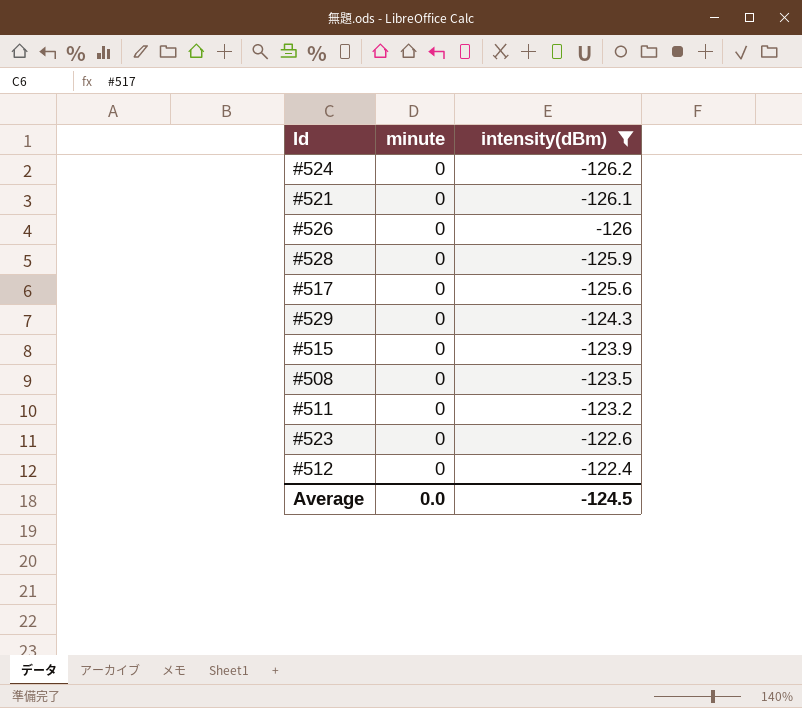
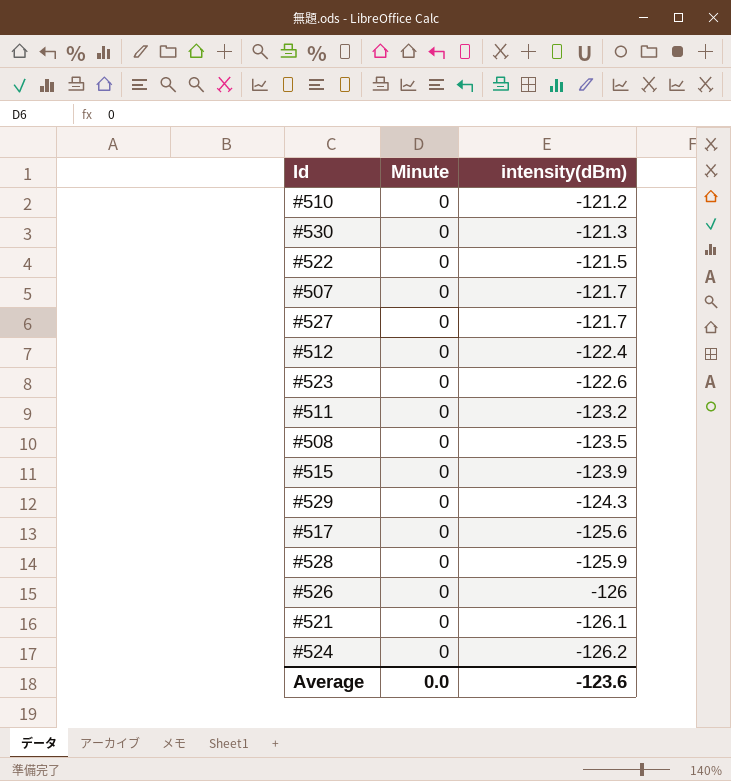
filter: intensity(dBm) <= -122.4 -> none
row order: intensity(dBm) ascending -> intensity(dBm) descending
column name: minute -> Minute
Average | intensity(dBm): -124.5 -> -123.6

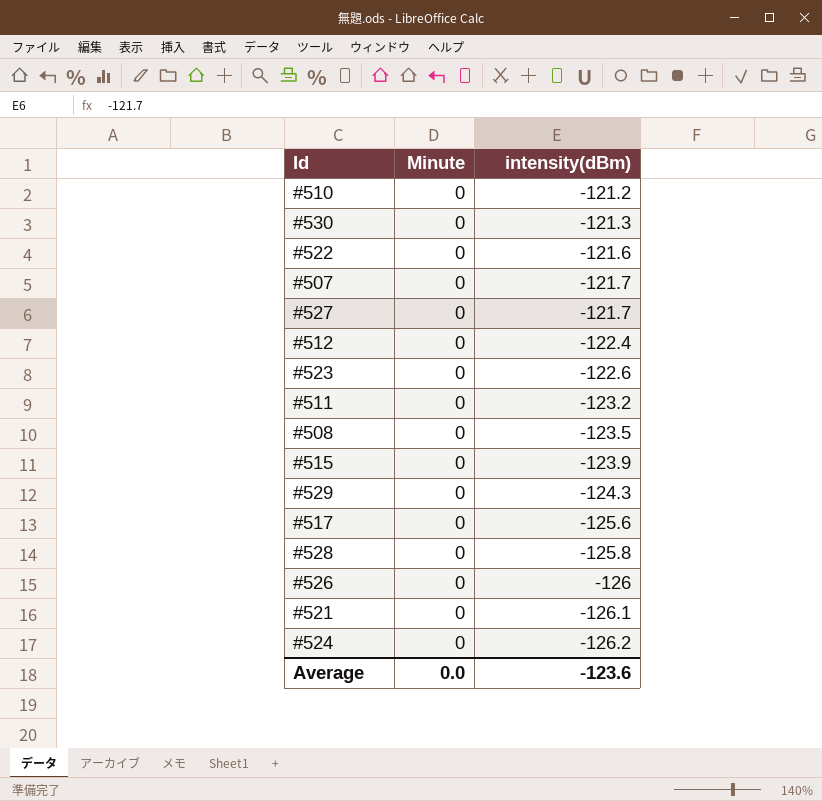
#522 | intensity(dBm): -121.5 -> -121.6
#528 | intensity(dBm): -125.9 -> -125.8

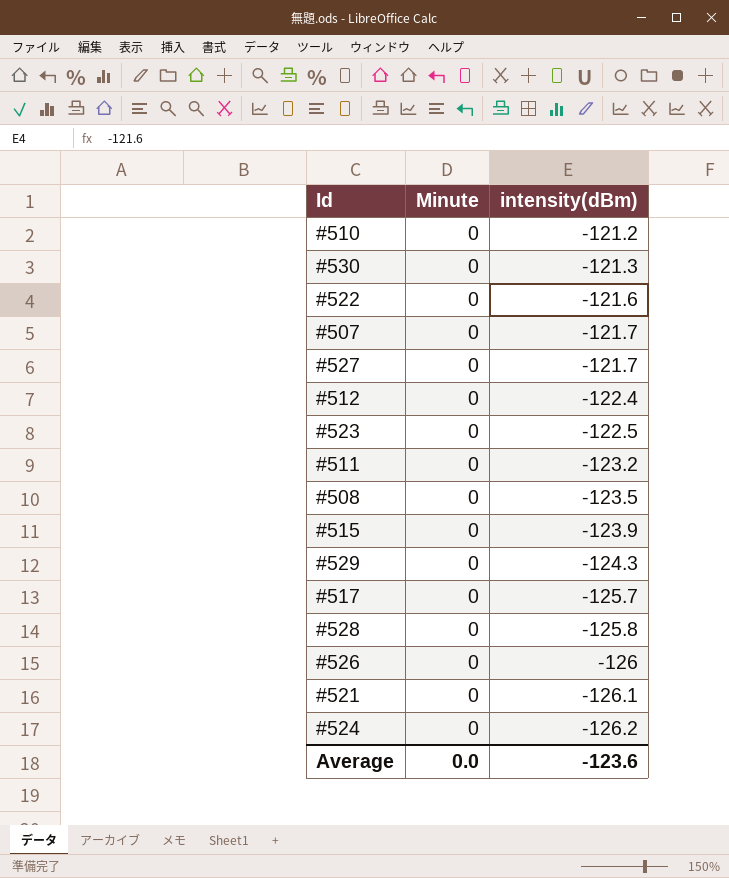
#523 | intensity(dBm): -122.6 -> -122.5
#517 | intensity(dBm): -125.6 -> -125.7

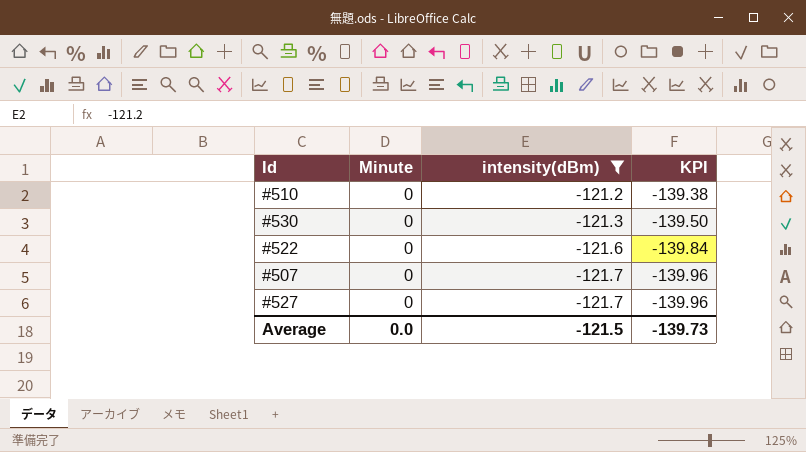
filter: none -> intensity(dBm) >= -121.7
column KPI | formula: none -> [intensity(dBm)] * 1.15
Average | intensity(dBm): -123.6 -> -121.5

